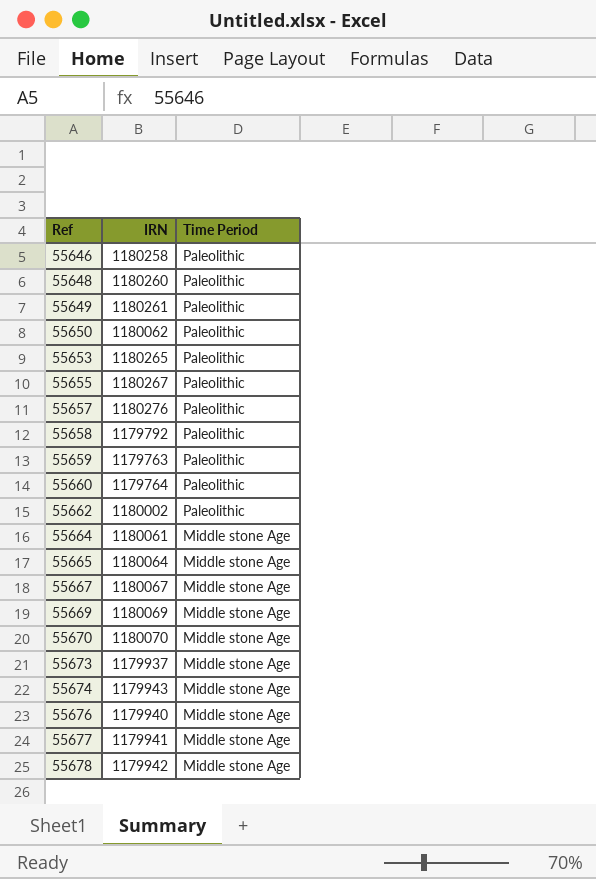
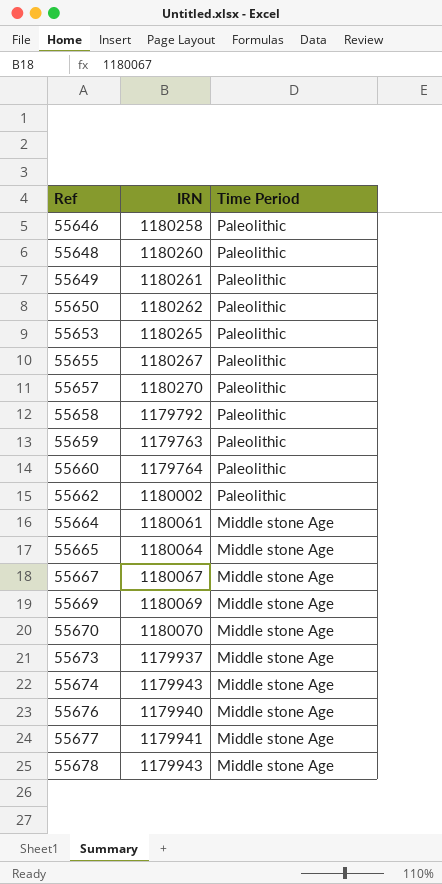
55650 | IRN: 1180062 -> 1180262
55657 | IRN: 1180276 -> 1180270
55678 | IRN: 1179942 -> 1179943

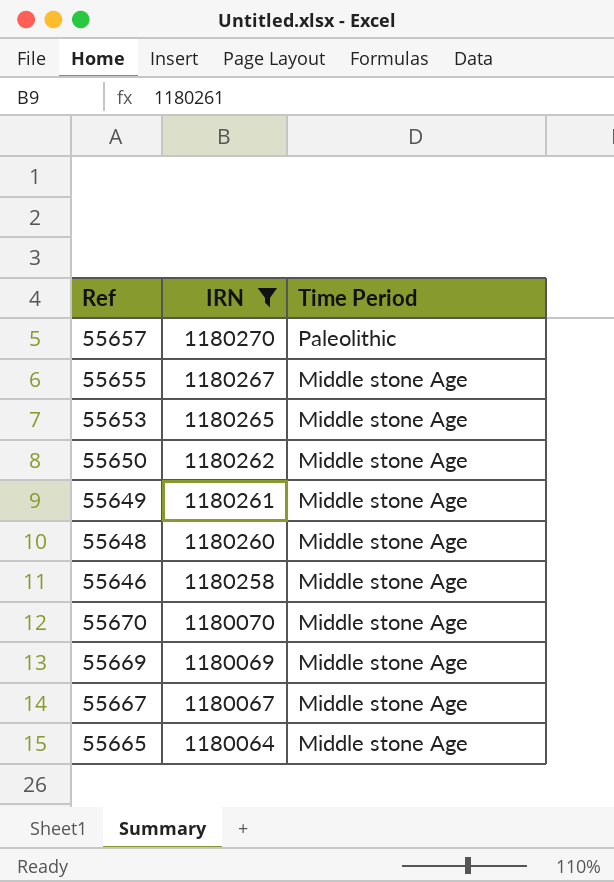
filter: none -> IRN >= 1180064
row order: Ref ascending -> IRN descending
55655 | Time Period: Paleolithic -> Middle stone Age
55653 | Time Period: Paleolithic -> Middle stone Age
55650 | Time Period: Paleolithic -> Middle stone Age
55649 | Time Period: Paleolithic -> Middle stone Age
55648 | Time Period: Paleolithic -> Middle stone Age
55646 | Time Period: Paleolithic -> Middle stone Age

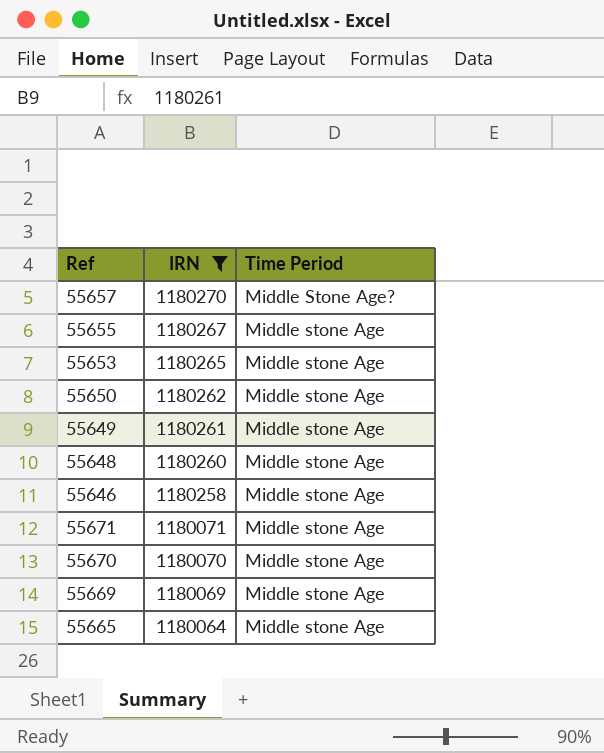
row 55667: 1180067 | Middle stone Age -> none
55657 | Time Period: Paleolithic -> Middle Stone Age?
row 55671: none -> 1180071 | Middle stone Age

